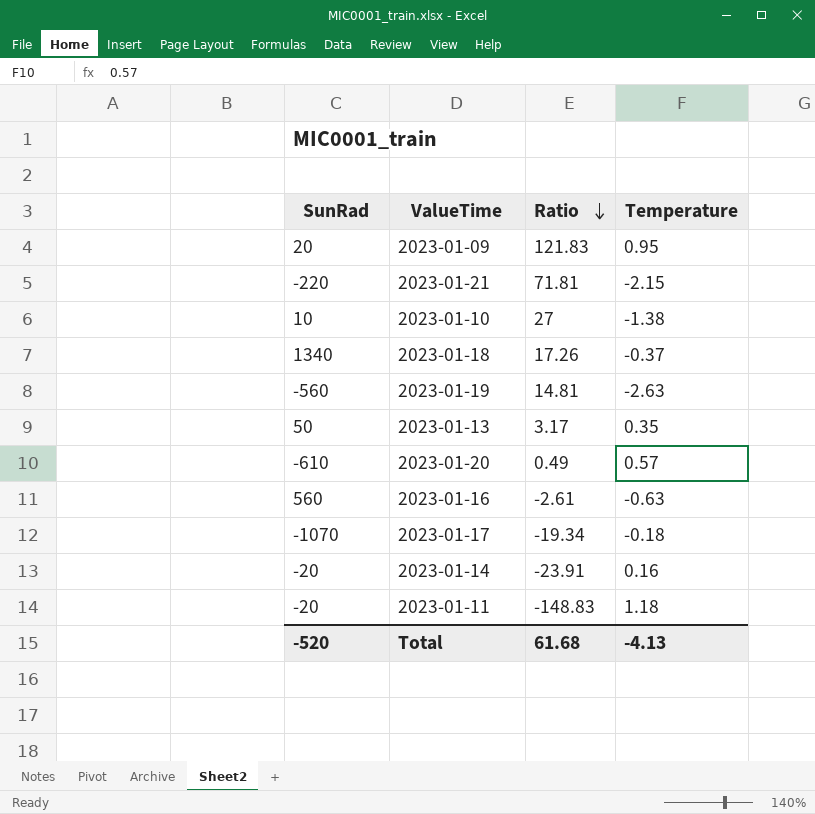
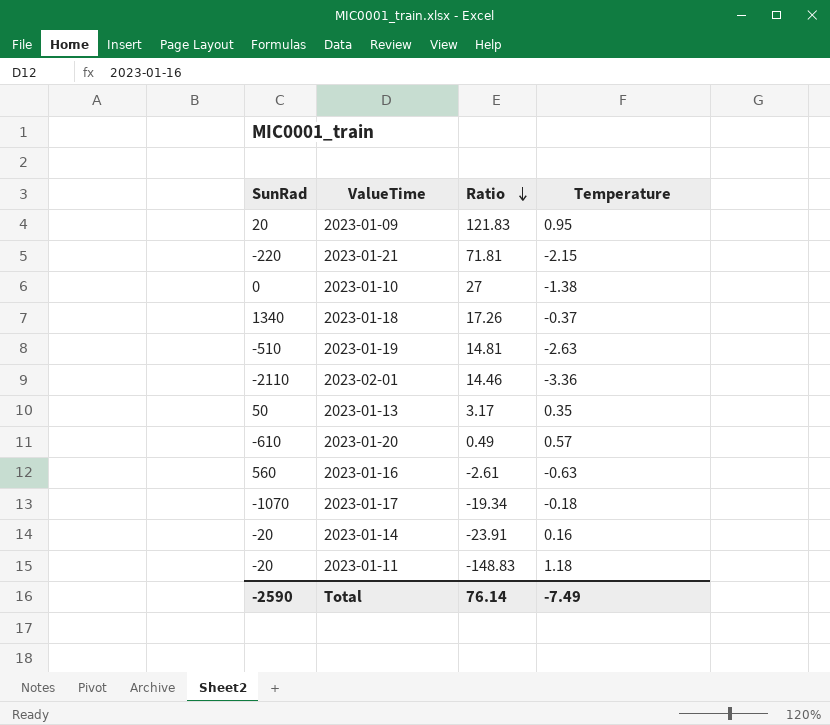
2023-01-10 | SunRad: 10 -> 0
2023-01-19 | SunRad: -560 -> -510
row 2023-02-01: none -> -2110 | 14.46 | -3.36
Total | SunRad: -520 -> -2590
Total | Ratio: 61.68 -> 76.14
Total | Temperature: -4.13 -> -7.49

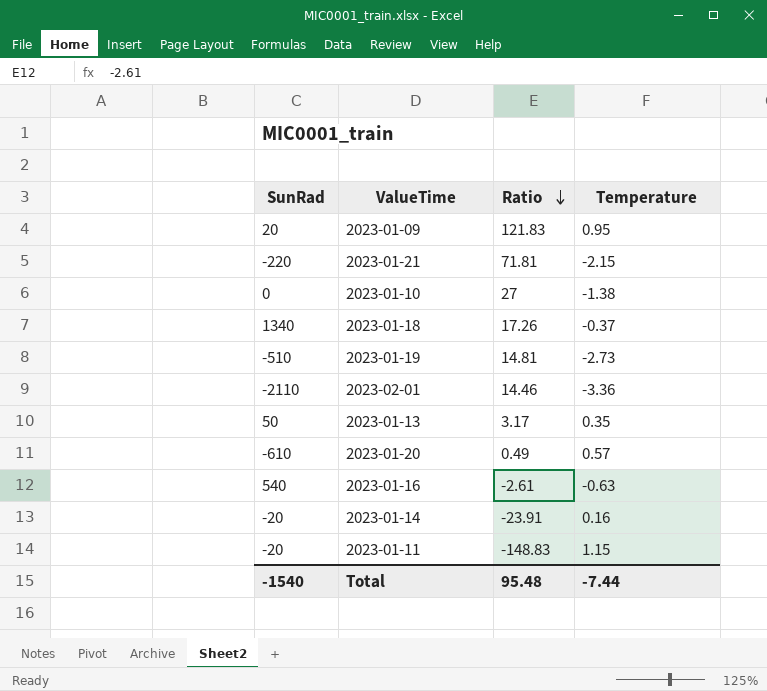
row 2023-01-17: -1070 | -19.34 | -0.18 -> none
2023-01-19 | Temperature: -2.63 -> -2.73
2023-01-16 | SunRad: 560 -> 540
2023-01-11 | Temperature: 1.18 -> 1.15
Total | SunRad: -2590 -> -1540
Total | Ratio: 76.14 -> 95.48
Total | Temperature: -7.49 -> -7.44

